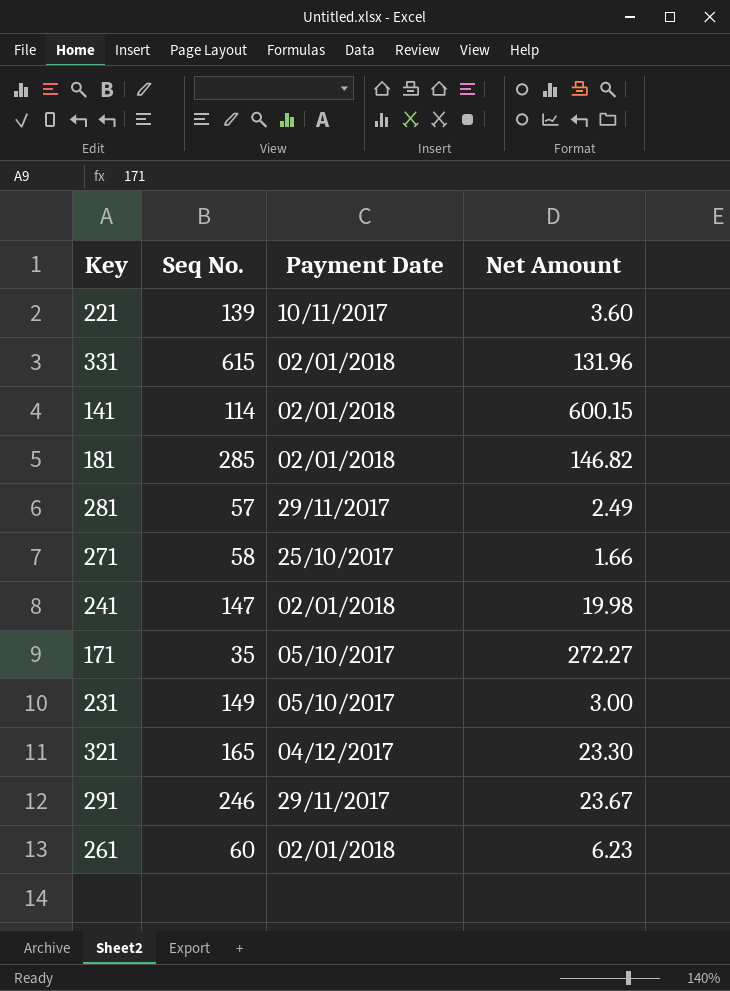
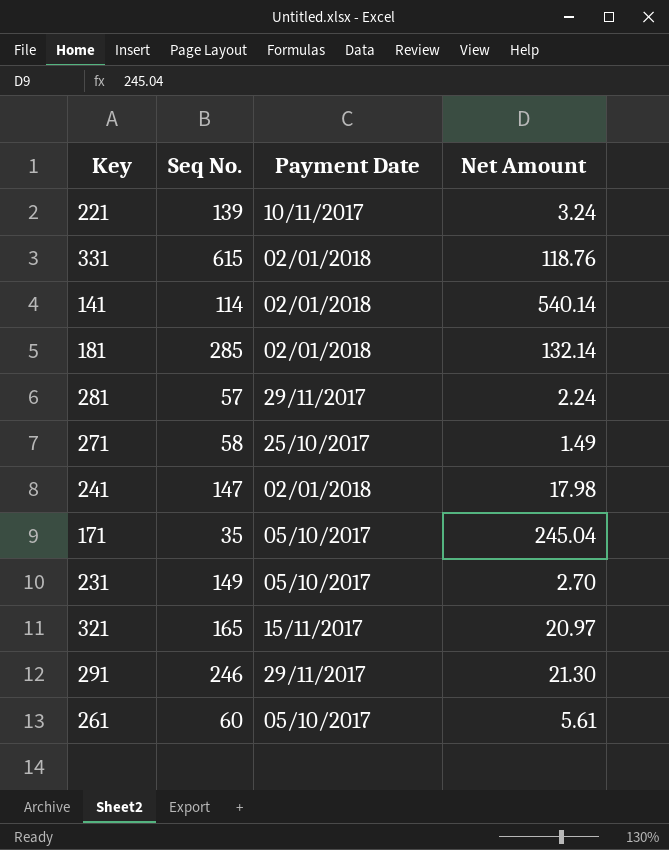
221 | Net Amount: 3.60 -> 3.24
331 | Net Amount: 131.96 -> 118.76
141 | Net Amount: 600.15 -> 540.14
181 | Net Amount: 146.82 -> 132.14
281 | Net Amount: 2.49 -> 2.24
271 | Net Amount: 1.66 -> 1.49
241 | Net Amount: 19.98 -> 17.98
171 | Net Amount: 272.27 -> 245.04
231 | Net Amount: 3.00 -> 2.70
321 | Payment Date: 04/12/2017 -> 15/11/2017
321 | Net Amount: 23.30 -> 20.97
291 | Net Amount: 23.67 -> 21.30
261 | Payment Date: 02/01/2018 -> 05/10/2017
261 | Net Amount: 6.23 -> 5.61

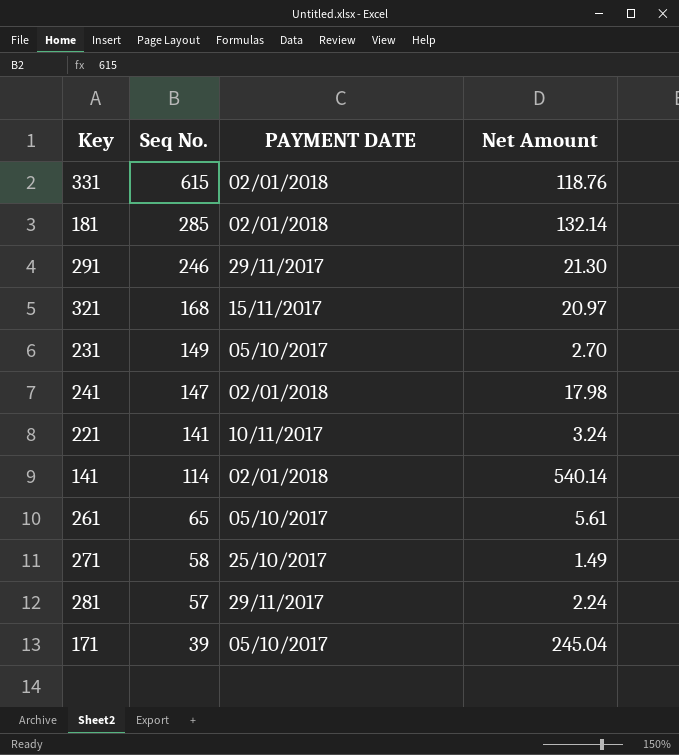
row order: none -> Seq No. descending
column name: Payment Date -> PAYMENT DATE
321 | Seq No.: 165 -> 168
221 | Seq No.: 139 -> 141
261 | Seq No.: 60 -> 65
171 | Seq No.: 35 -> 39

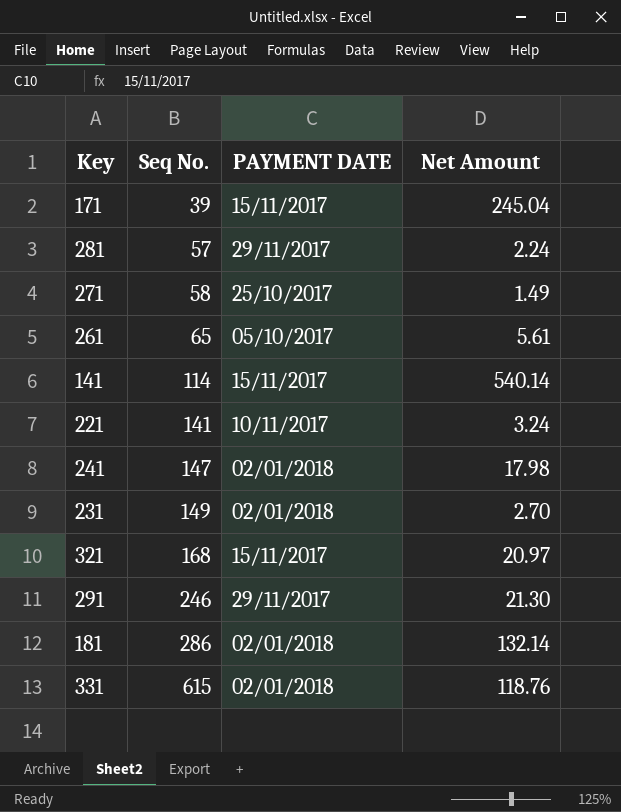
row order: Seq No. descending -> Seq No. ascending
171 | PAYMENT DATE: 05/10/2017 -> 15/11/2017
141 | PAYMENT DATE: 02/01/2018 -> 15/11/2017
231 | PAYMENT DATE: 05/10/2017 -> 02/01/2018
181 | Seq No.: 285 -> 286

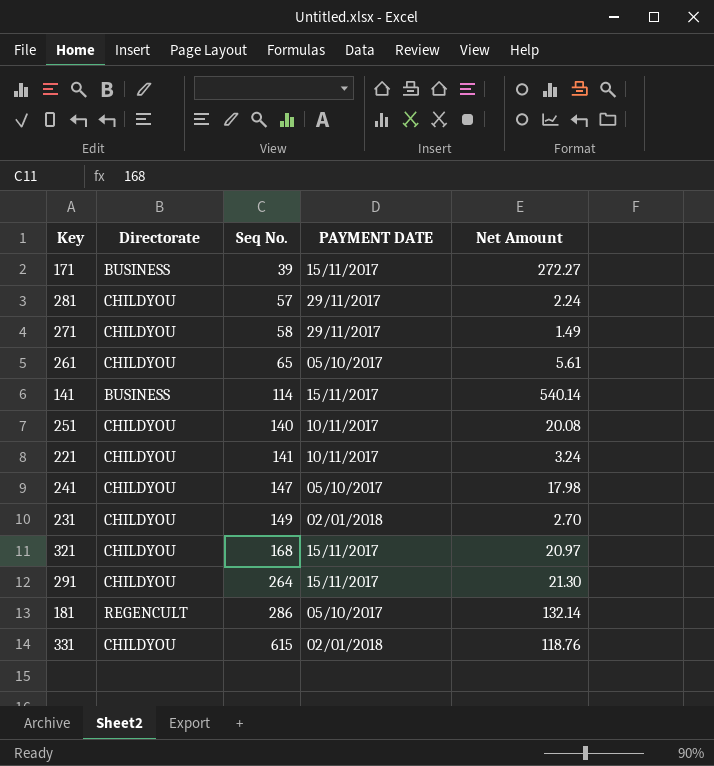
column Directorate | position: none -> 2
171 | Net Amount: 245.04 -> 272.27
271 | PAYMENT DATE: 25/10/2017 -> 29/11/2017
row 251: none -> CHILDYOU | 140 | 10/11/2017 | 20.08
241 | PAYMENT DATE: 02/01/2018 -> 05/10/2017
291 | Seq No.: 246 -> 264
291 | PAYMENT DATE: 29/11/2017 -> 15/11/2017
181 | PAYMENT DATE: 02/01/2018 -> 05/10/2017

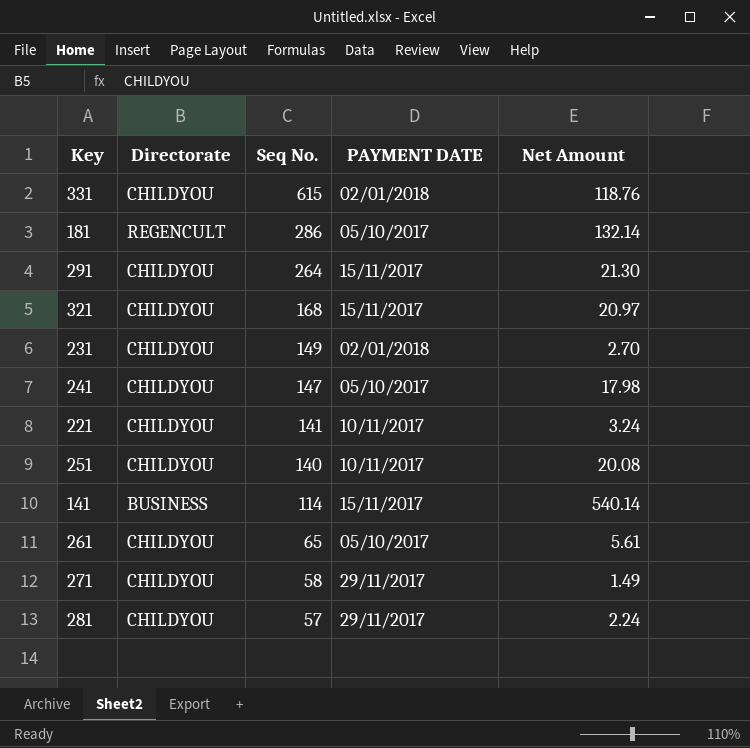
row order: Seq No. ascending -> Seq No. descending
row 171: BUSINESS | 39 | 15/11/2017 | 272.27 -> none

